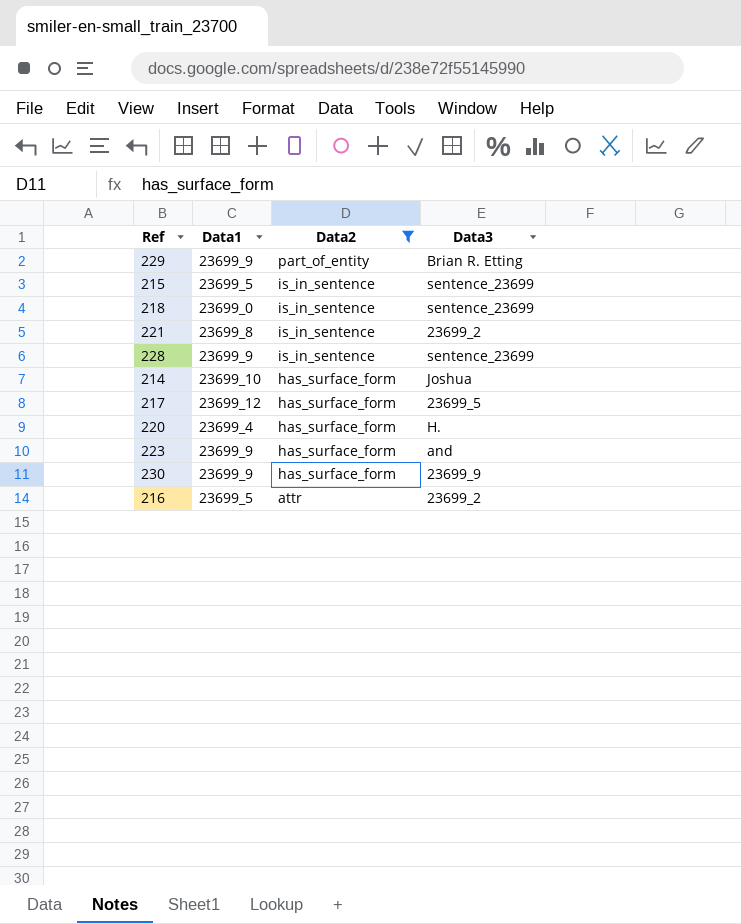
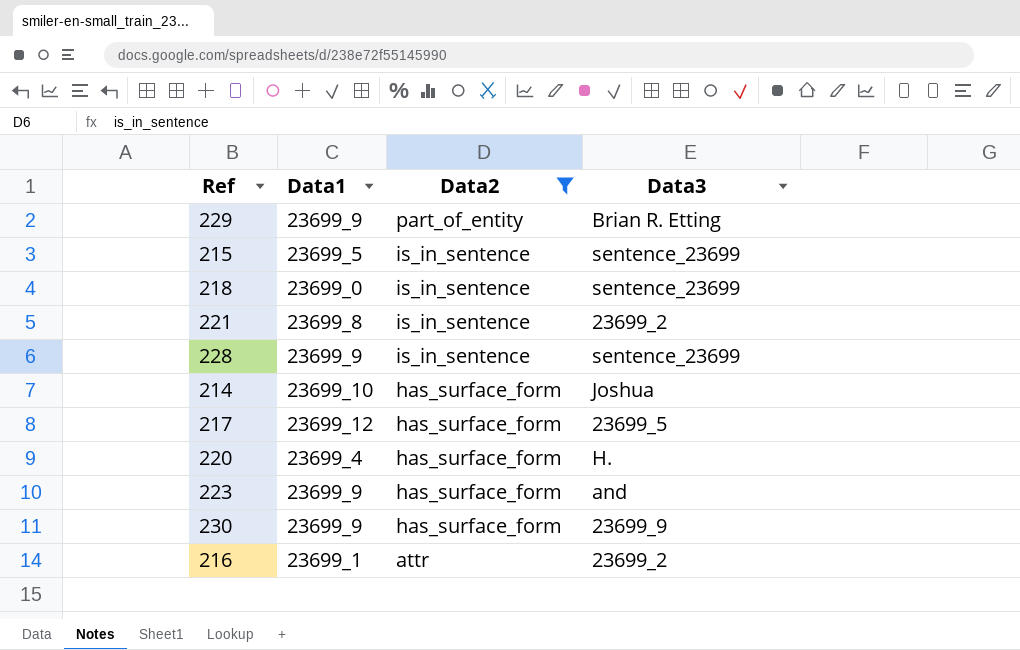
216 | Data1: 23699_5 -> 23699_1

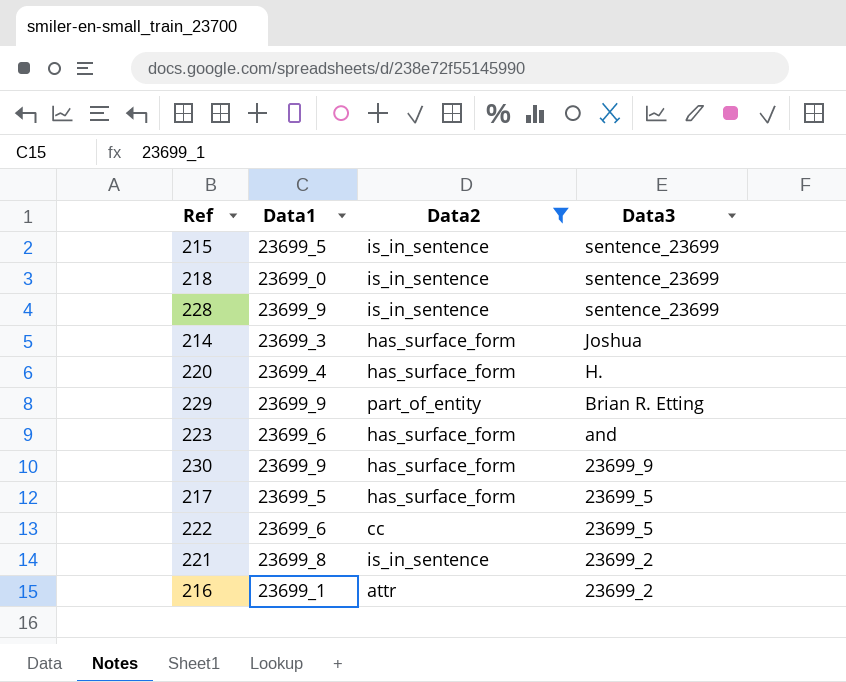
row order: Data2 descending -> Data3 descending
214 | Data1: 23699_10 -> 23699_3
223 | Data1: 23699_9 -> 23699_6
217 | Data1: 23699_12 -> 23699_5
row 222: none -> 23699_6 | cc | 23699_5

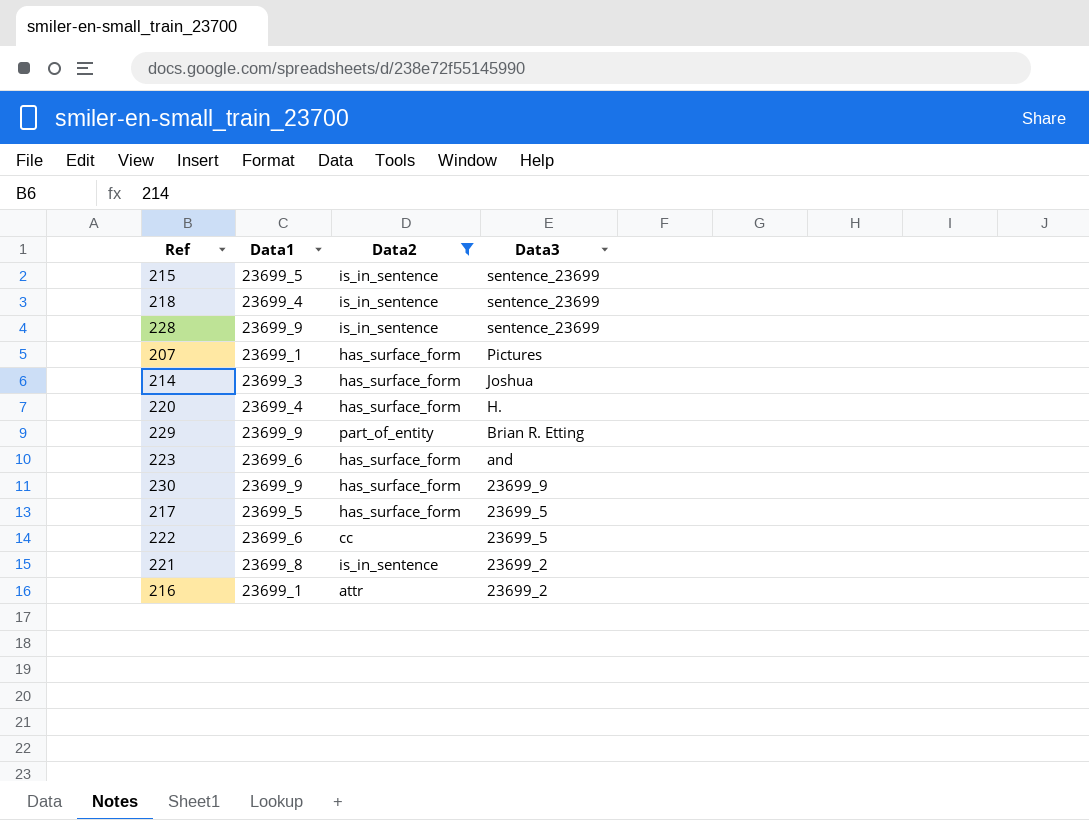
218 | Data1: 23699_0 -> 23699_4
row 207: none -> 23699_1 | has_surface_form | Pictures

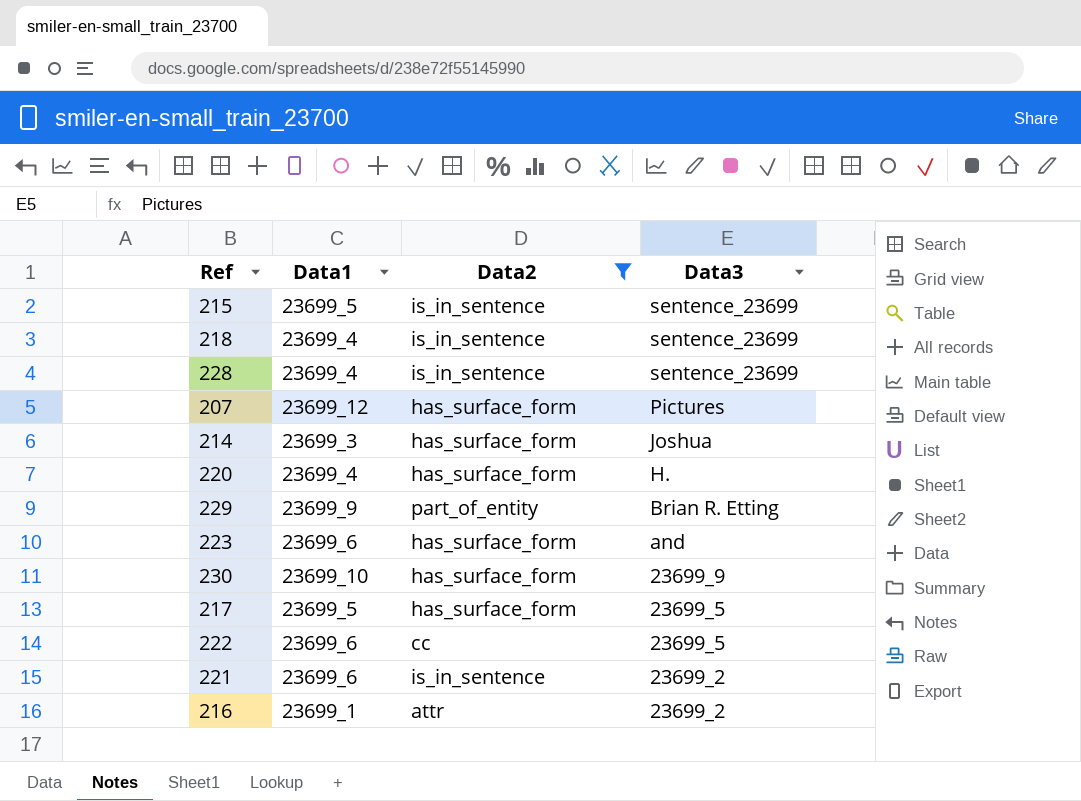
228 | Data1: 23699_9 -> 23699_4
207 | Data1: 23699_1 -> 23699_12
230 | Data1: 23699_9 -> 23699_10
221 | Data1: 23699_8 -> 23699_6

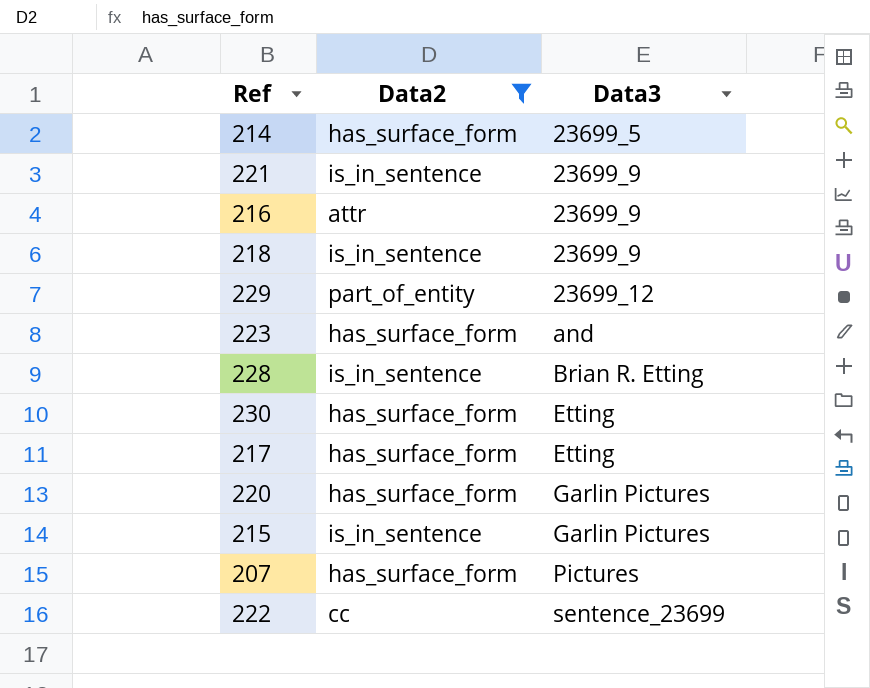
row order: Data3 descending -> Data3 ascending
column Data1 | position: 2 -> none
214 | Data3: Joshua -> 23699_5
221 | Data3: 23699_2 -> 23699_9
216 | Data3: 23699_2 -> 23699_9
218 | Data3: sentence_23699 -> 23699_9
229 | Data3: Brian R. Etting -> 23699_12
228 | Data3: sentence_23699 -> Brian R. Etting
230 | Data3: 23699_9 -> Etting
217 | Data3: 23699_5 -> Etting
220 | Data3: H. -> Garlin Pictures
215 | Data3: sentence_23699 -> Garlin Pictures
222 | Data3: 23699_5 -> sentence_23699

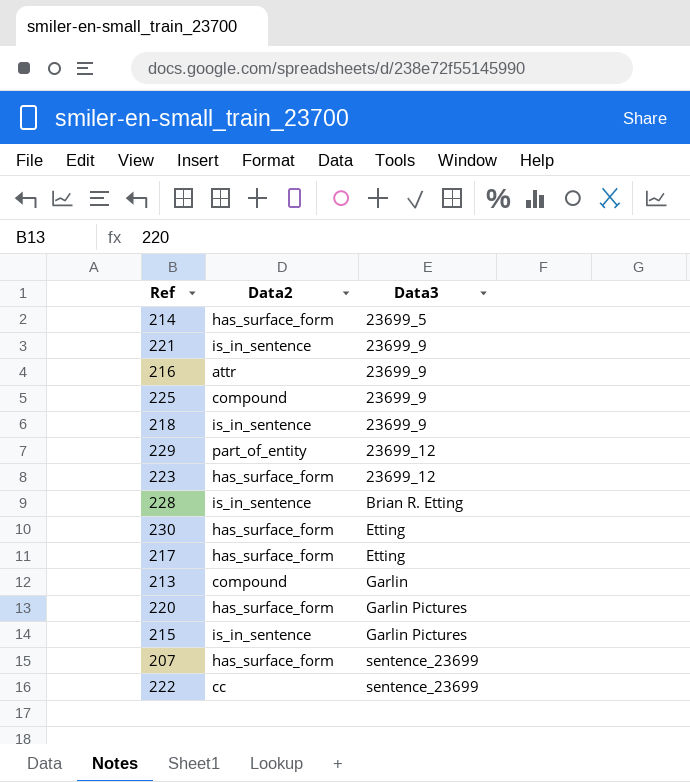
filter: Data2 != compound -> none
223 | Data3: and -> 23699_12
207 | Data3: Pictures -> sentence_23699

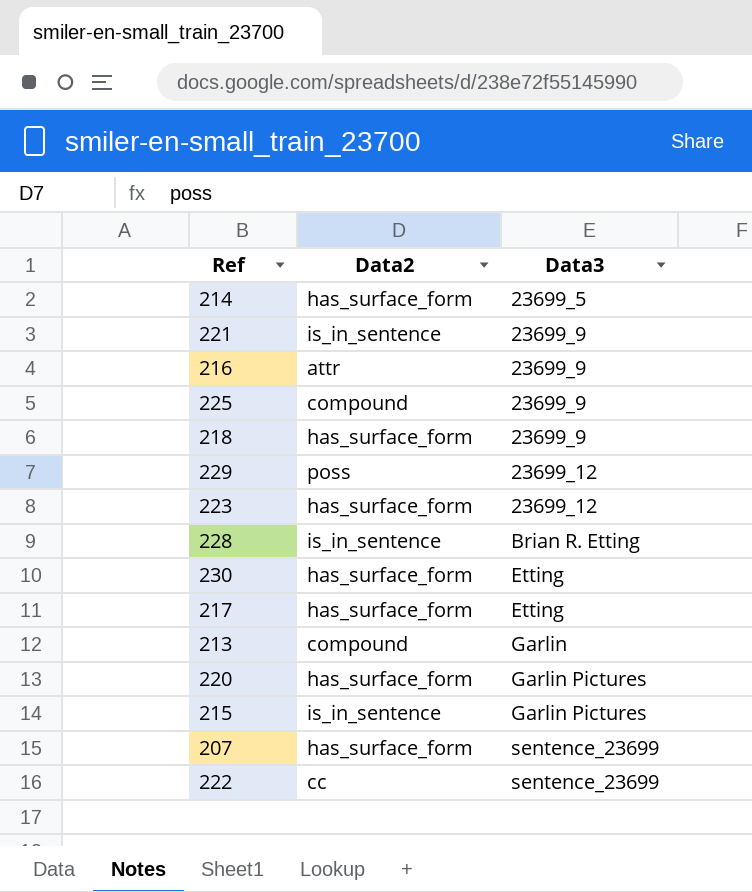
218 | Data2: is_in_sentence -> has_surface_form
229 | Data2: part_of_entity -> poss

